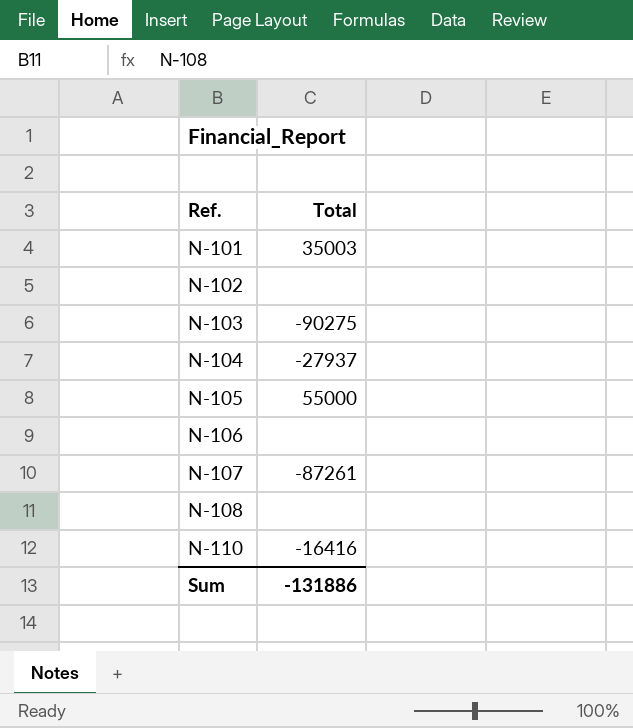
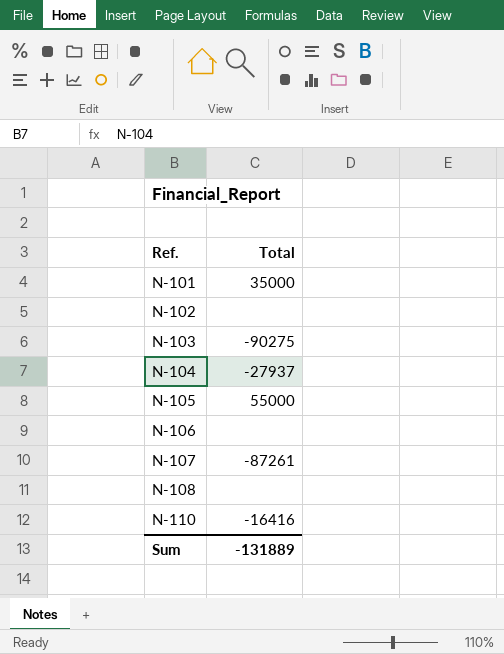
N-101 | Total: 35003 -> 35000
Sum | Total: -131886 -> -131889

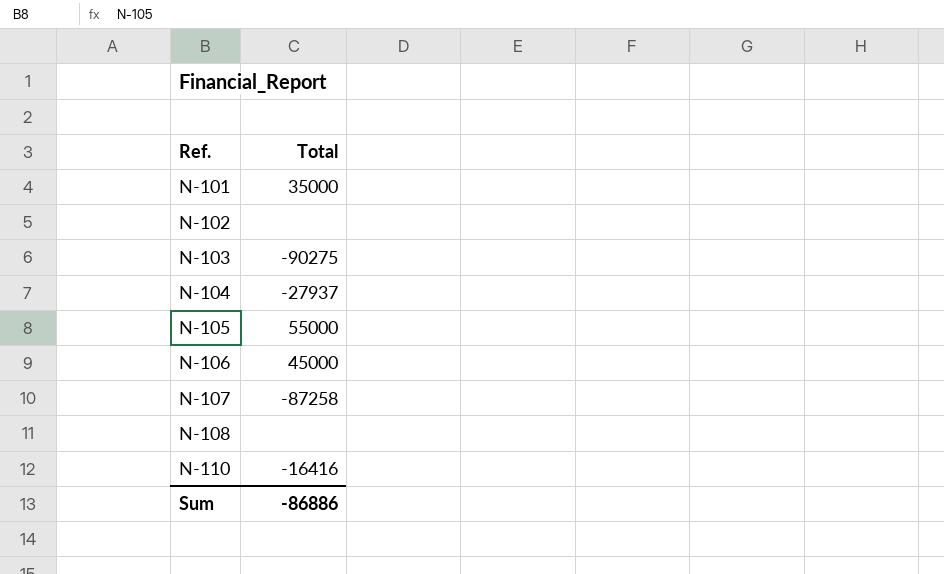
N-106 | Total: none -> 45000
N-107 | Total: -87261 -> -87258
Sum | Total: -131889 -> -86886

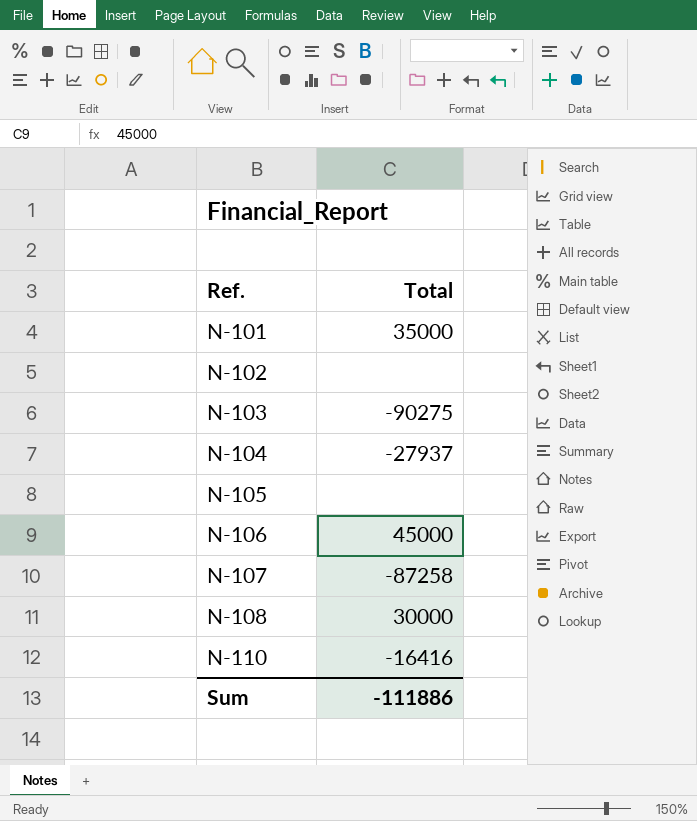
N-105 | Total: 55000 -> none
N-108 | Total: none -> 30000
Sum | Total: -86886 -> -111886

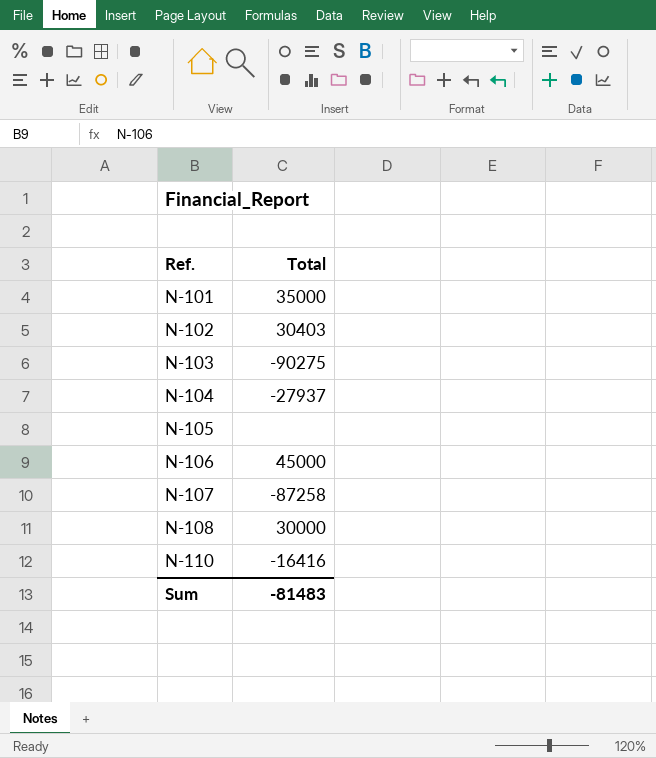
N-102 | Total: none -> 30403
Sum | Total: -111886 -> -81483

